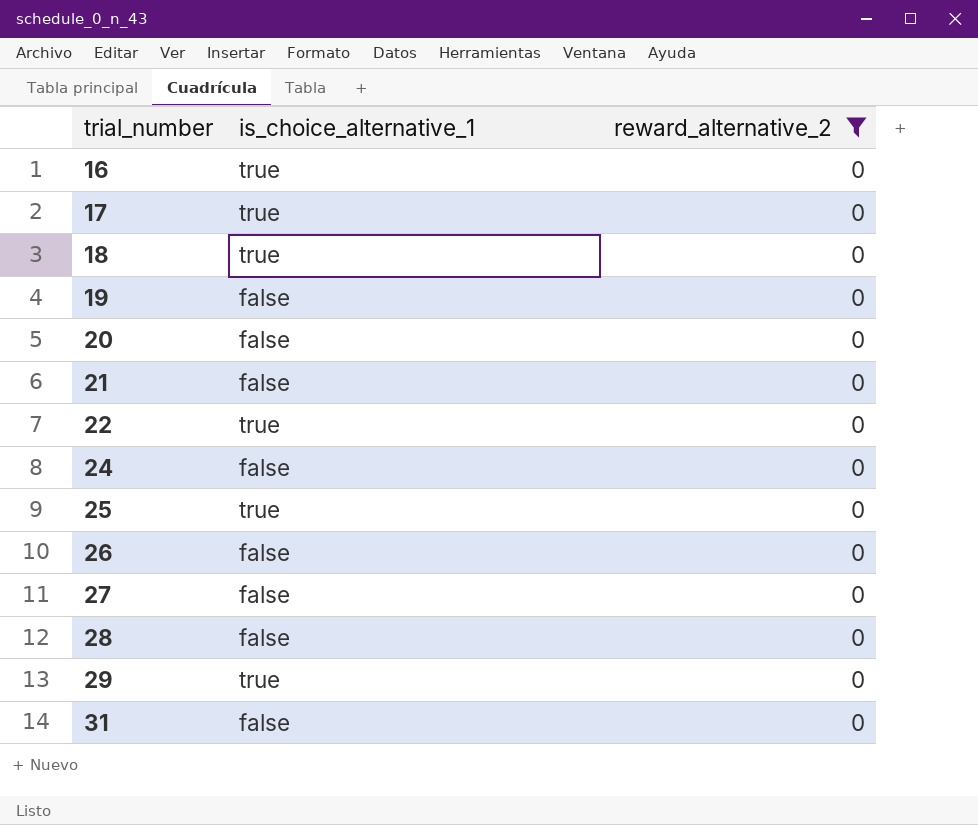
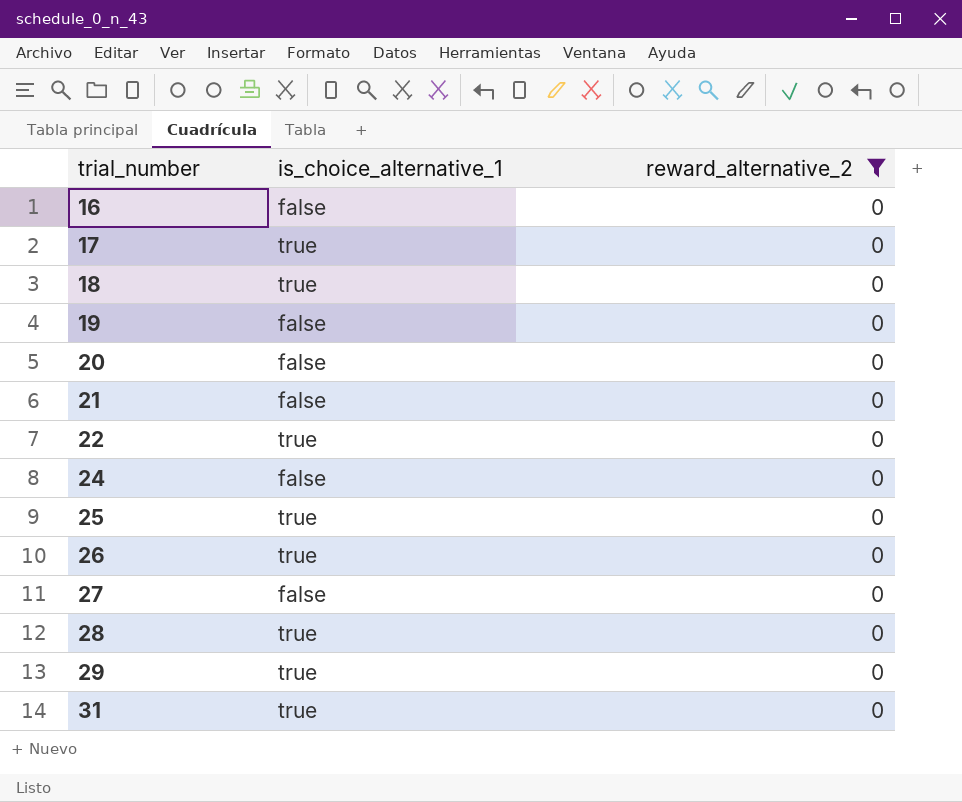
16 | is_choice_alternative_1: true -> false
26 | is_choice_alternative_1: false -> true
28 | is_choice_alternative_1: false -> true
31 | is_choice_alternative_1: false -> true

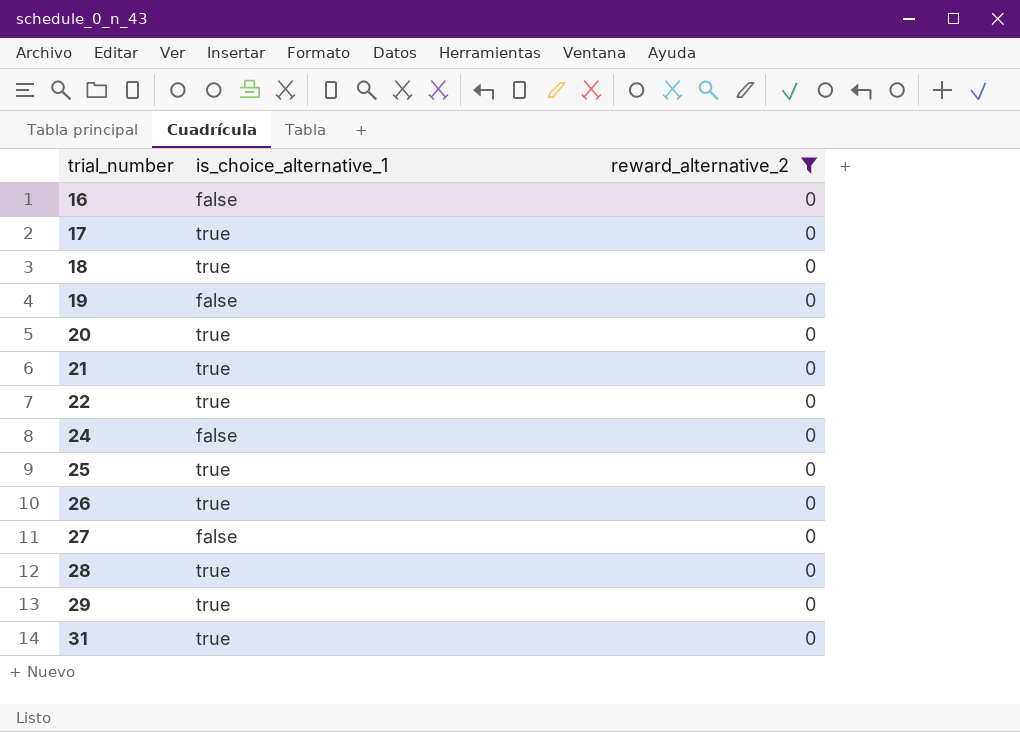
20 | is_choice_alternative_1: false -> true
21 | is_choice_alternative_1: false -> true

